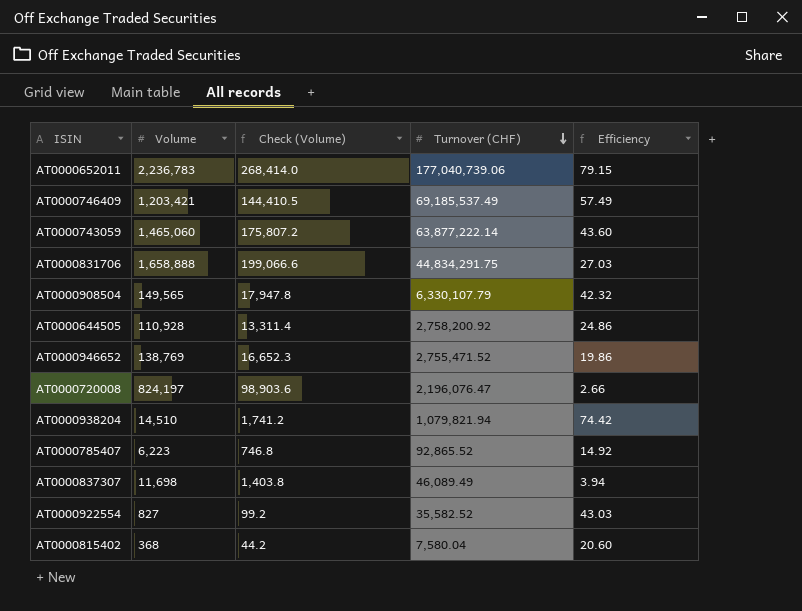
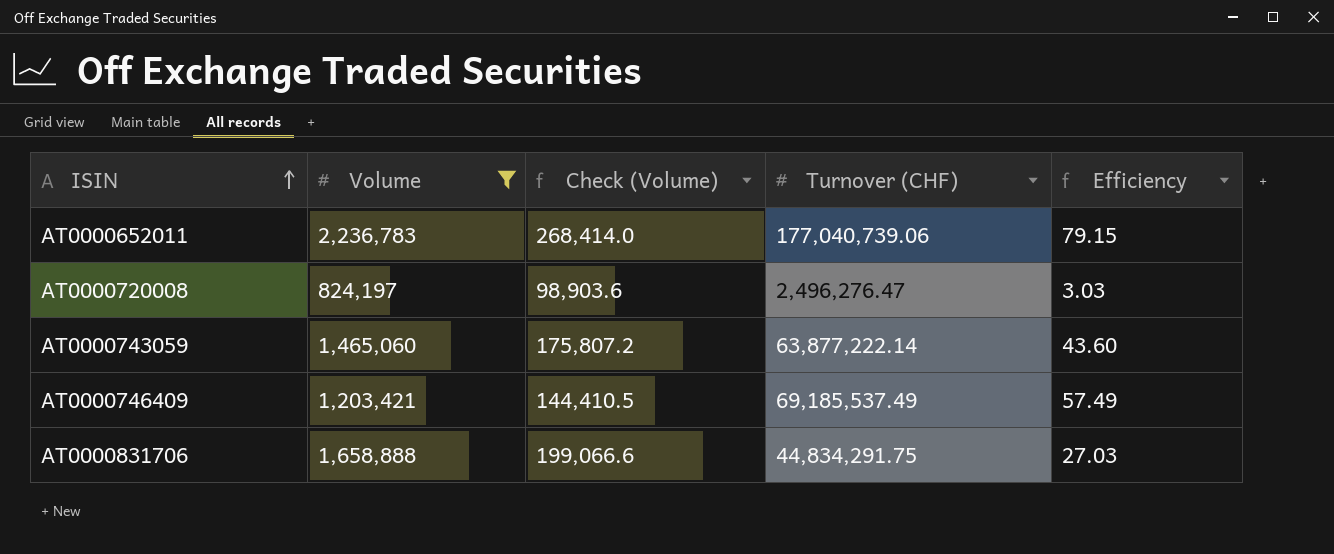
filter: none -> Volume >= 824,197
row order: Turnover (CHF) descending -> ISIN ascending
AT0000720008 | Turnover (CHF): 2,196,076.47 -> 2,496,276.47
AT0000720008 | Efficiency: 2.66 -> 3.03

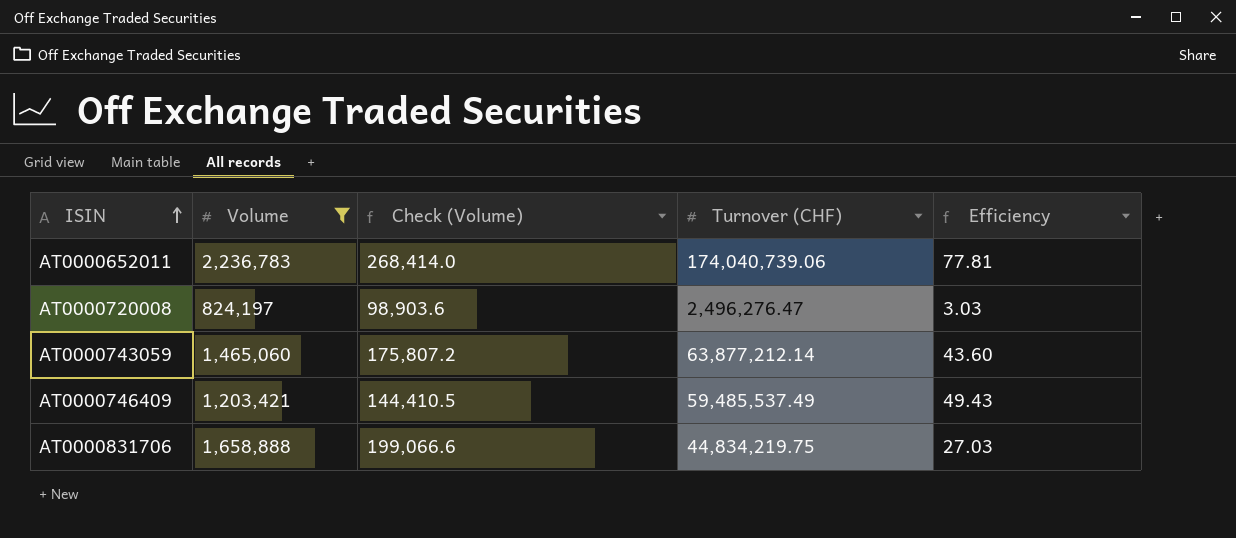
AT0000652011 | Turnover (CHF): 177,040,739.06 -> 174,040,739.06
AT0000652011 | Efficiency: 79.15 -> 77.81
AT0000743059 | Turnover (CHF): 63,877,222.14 -> 63,877,212.14
AT0000746409 | Turnover (CHF): 69,185,537.49 -> 59,485,537.49
AT0000746409 | Efficiency: 57.49 -> 49.43
AT0000831706 | Turnover (CHF): 44,834,291.75 -> 44,834,219.75

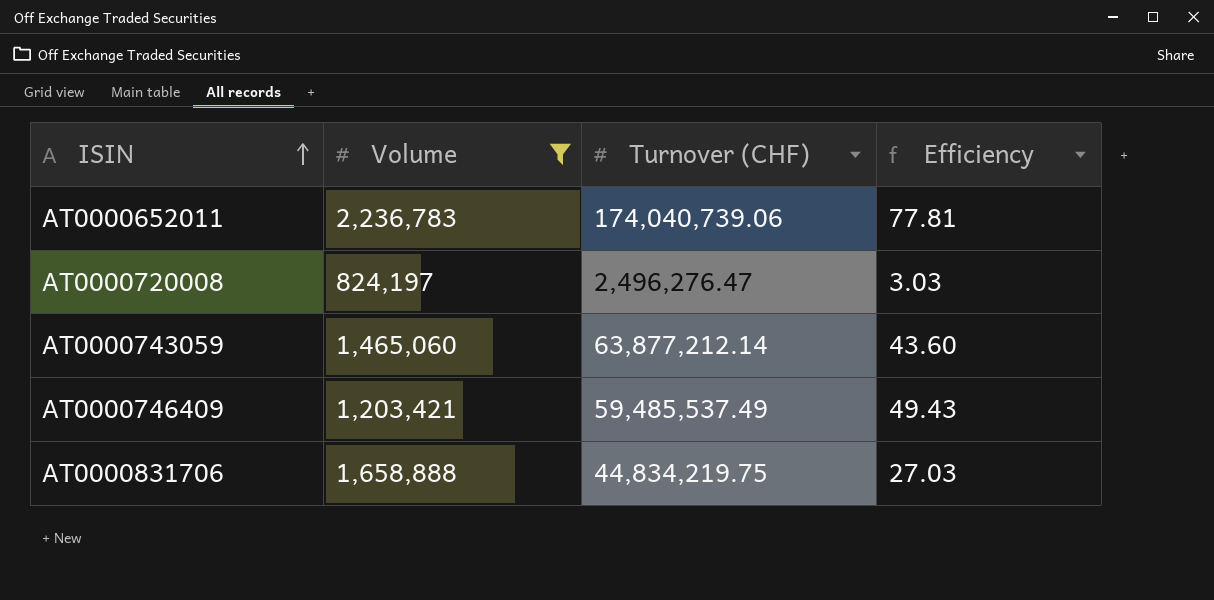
column Check (Volume) | formula: [Volume] * 0.12 -> none

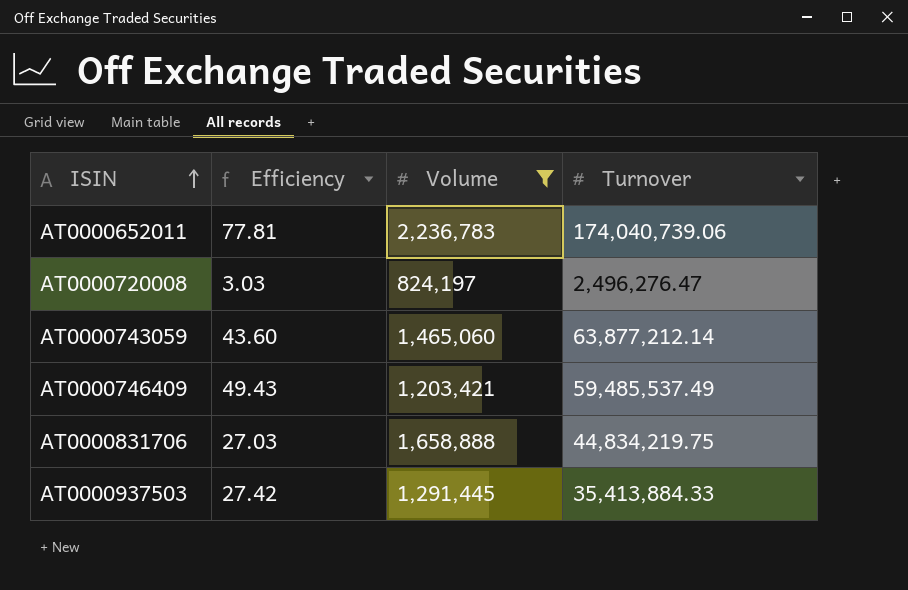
column Efficiency | position: 4 -> 2
column name: Turnover (CHF) -> Turnover
row AT0000937503: none -> 27.42 | 1,291,445 | 35,413,884.33

